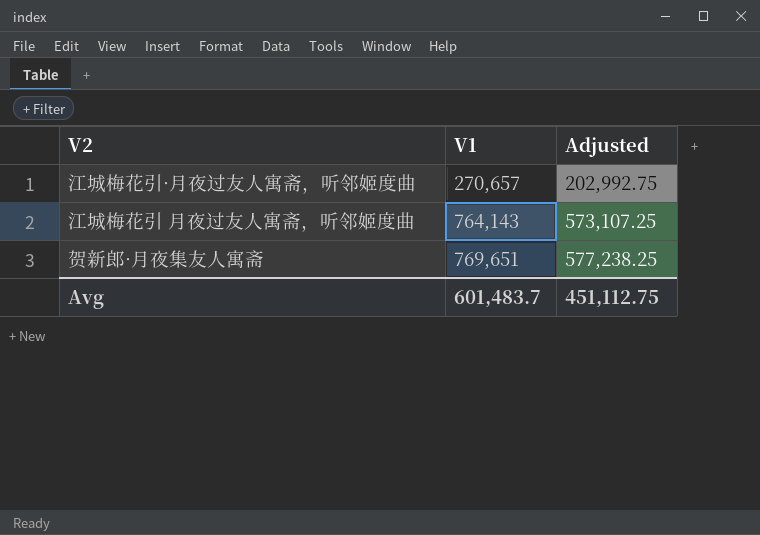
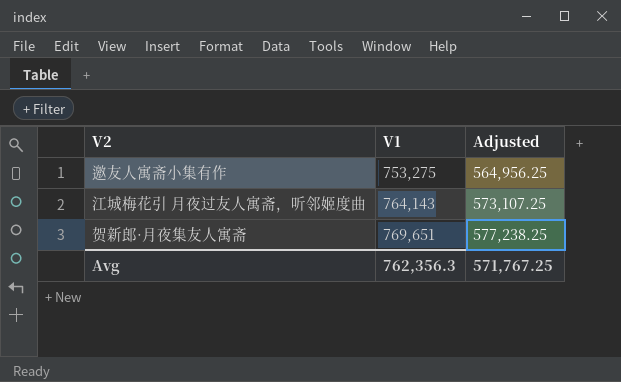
row 江城梅花引·月夜过友人寓斋，听邻姬度曲: 270,657 | 202,992.75 -> none
row 邀友人寓斋小集有作: none -> 753,275 | 564,956.25
Avg | V1: 601,483.7 -> 762,356.3
Avg | Adjusted: 451,112.75 -> 571,767.25

